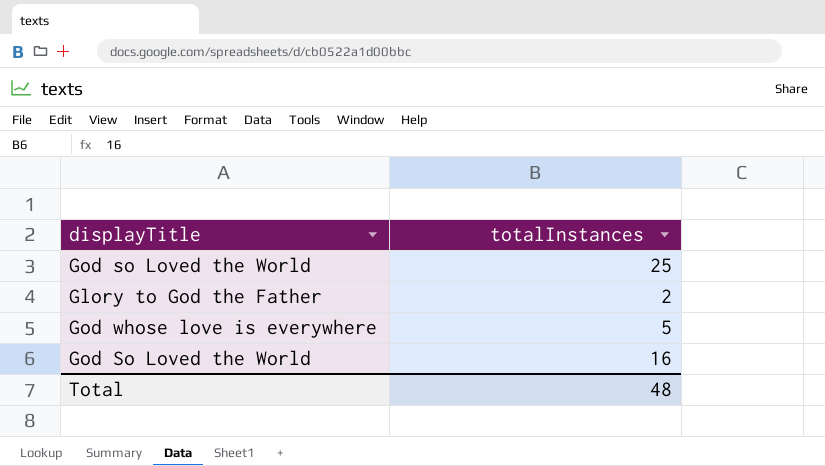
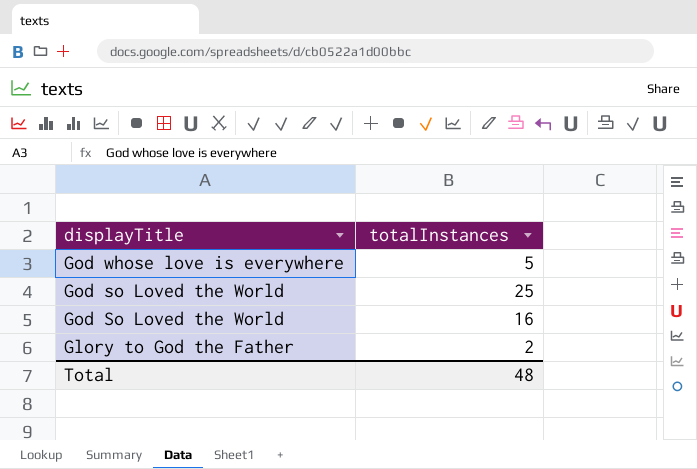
row order: none -> displayTitle descending

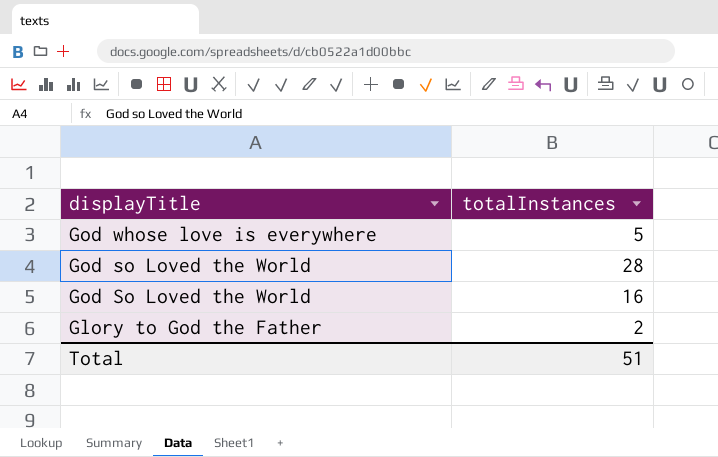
God so Loved the World | totalInstances: 25 -> 28
Total | totalInstances: 48 -> 51

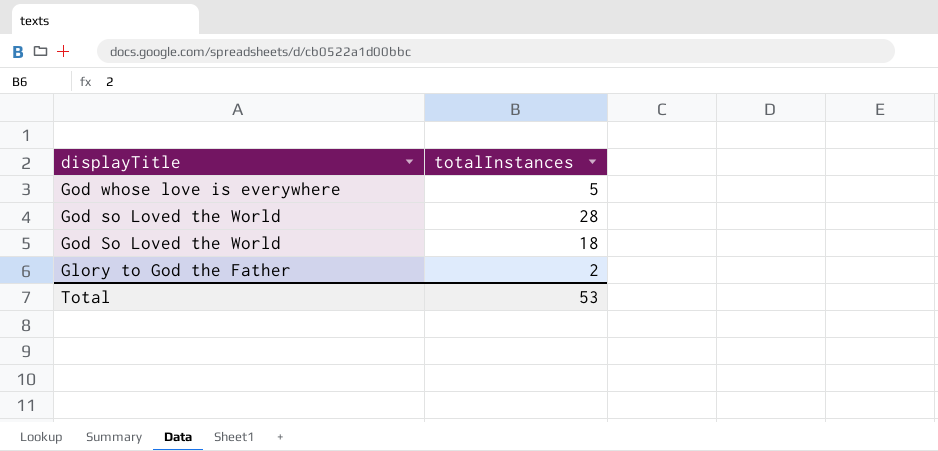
God So Loved the World | totalInstances: 16 -> 18
Total | totalInstances: 51 -> 53

